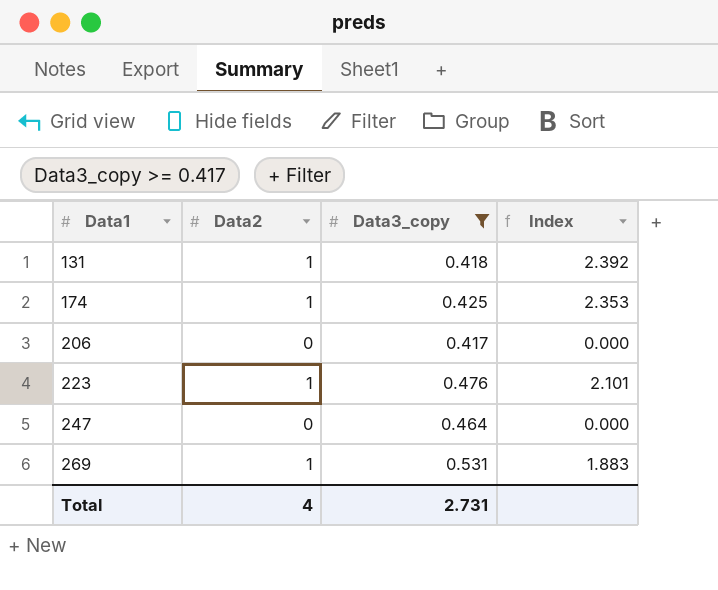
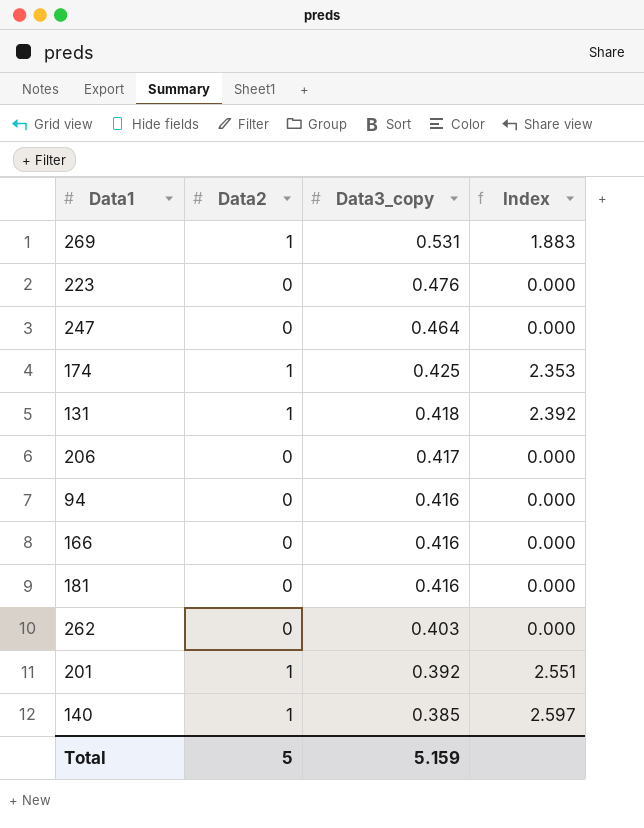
filter: Data3_copy >= 0.417 -> none
row order: Data1 ascending -> Data3_copy descending
223 | Data2: 1 -> 0
223 | Index: 2.101 -> 0.000
Total | Data2: 4 -> 5
Total | Data3_copy: 2.731 -> 5.159

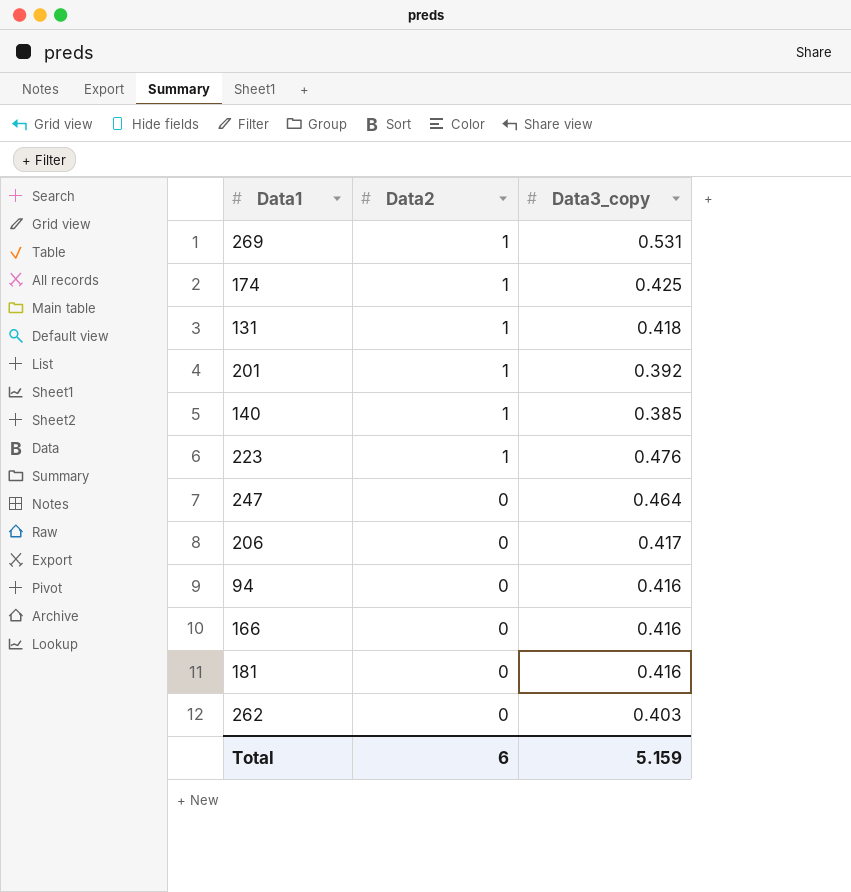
row order: Data3_copy descending -> Data2 descending
column Index | formula: [Data2] / [Data3_copy] -> none
223 | Data2: 0 -> 1
Total | Data2: 5 -> 6

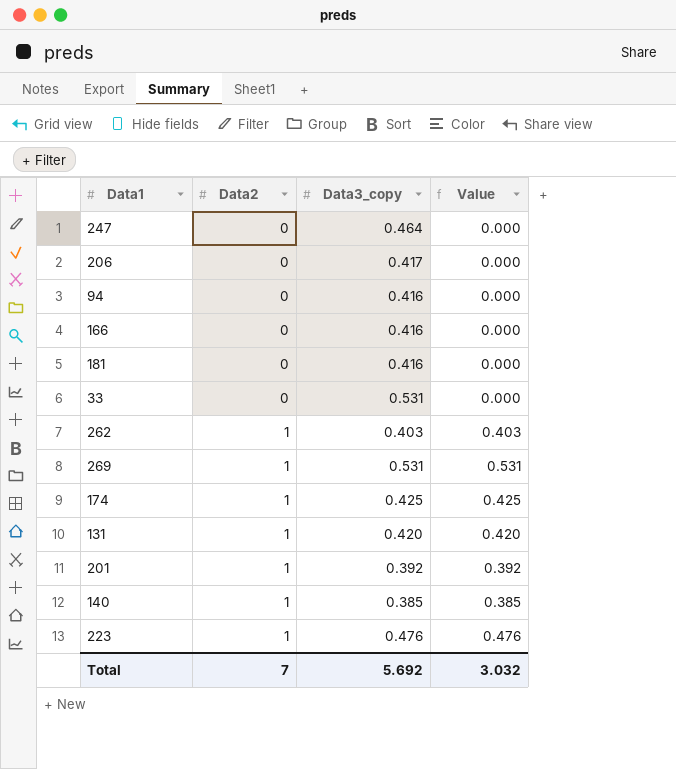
row order: Data2 descending -> Data2 ascending
column Value | formula: none -> [Data2] * [Data3_copy]
row 33: none -> 0 | 0.531 | 0.000
262 | Data2: 0 -> 1
131 | Data3_copy: 0.418 -> 0.420
Total | Data2: 6 -> 7
Total | Data3_copy: 5.159 -> 5.692

